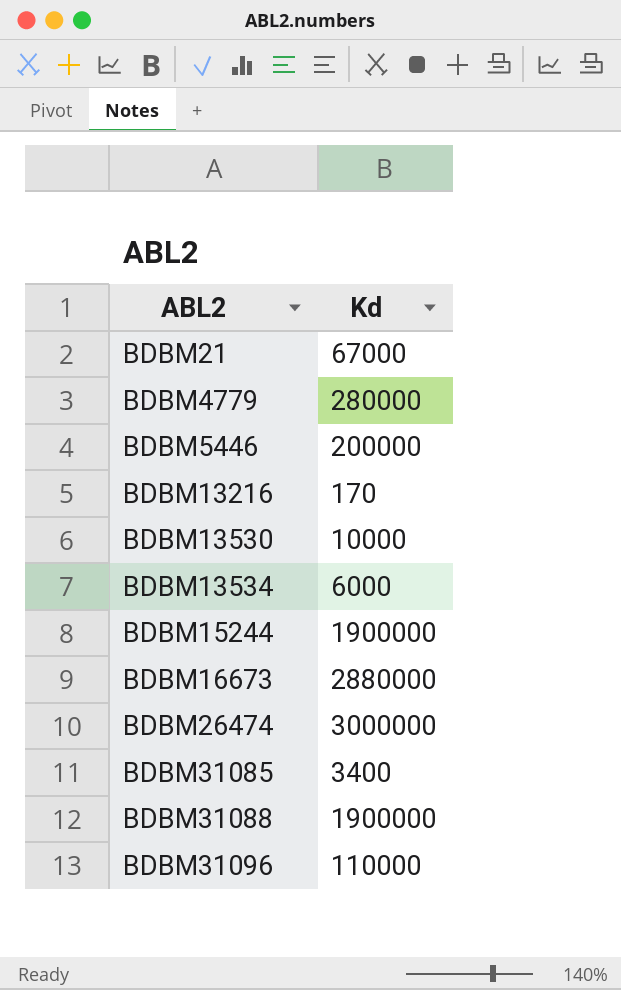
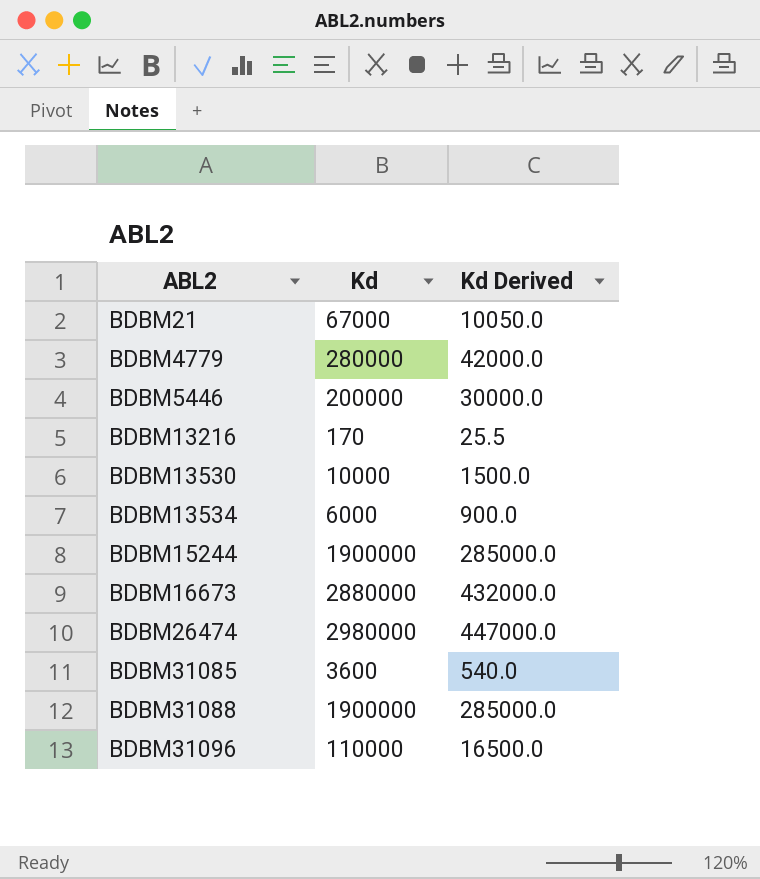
column Kd Derived | formula: none -> [Kd] * 0.15
BDBM26474 | Kd: 3000000 -> 2980000
BDBM31085 | Kd: 3400 -> 3600

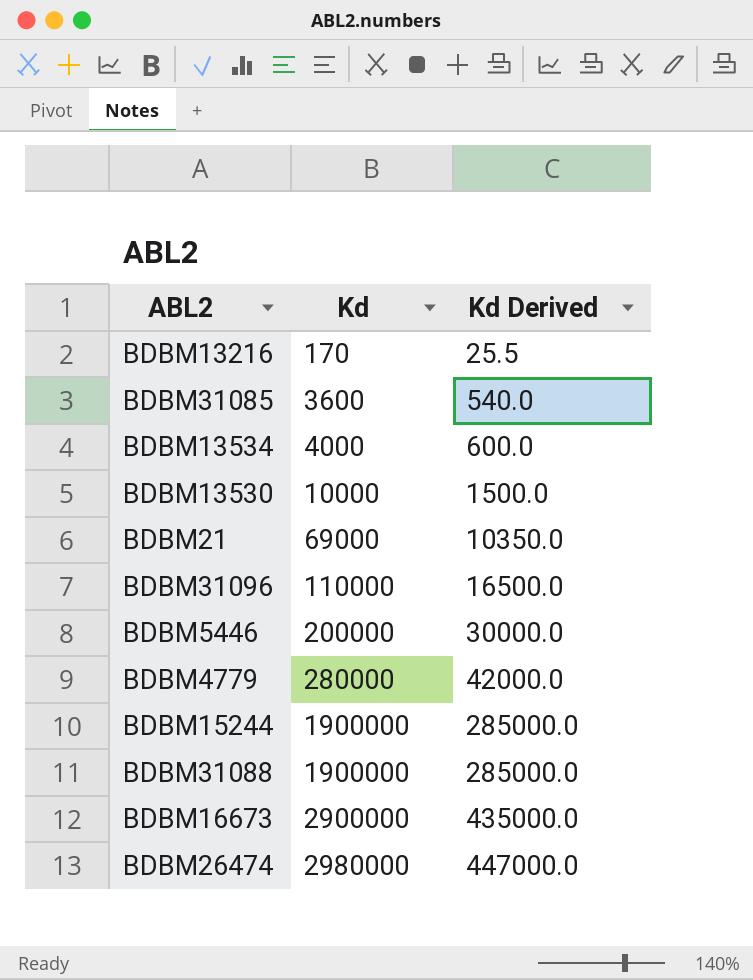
row order: ABL2 ascending -> Kd ascending
BDBM13534 | Kd: 6000 -> 4000
BDBM13534 | Kd Derived: 900.0 -> 600.0
BDBM21 | Kd: 67000 -> 69000
BDBM21 | Kd Derived: 10050.0 -> 10350.0
BDBM16673 | Kd: 2880000 -> 2900000
BDBM16673 | Kd Derived: 432000.0 -> 435000.0

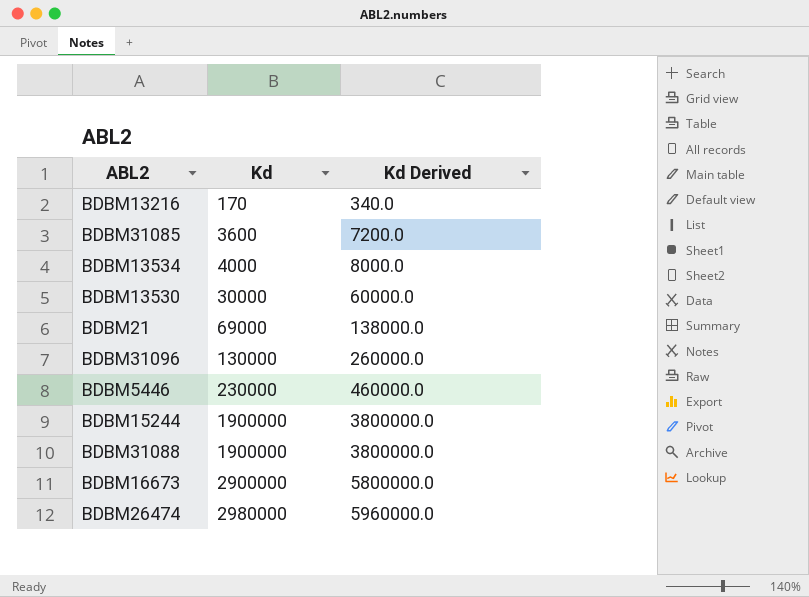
column Kd Derived | formula: [Kd] * 0.15 -> [Kd] * 2
row BDBM4779: 280000 | 42000.0 -> none
BDBM13530 | Kd: 10000 -> 30000
BDBM31096 | Kd: 110000 -> 130000
BDBM5446 | Kd: 200000 -> 230000

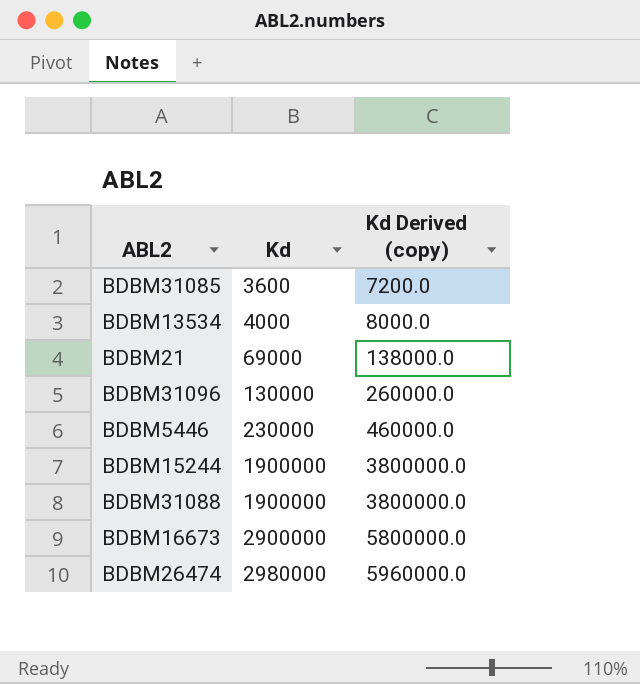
column name: Kd Derived -> Kd Derived (copy)
row BDBM13216: 170 | 340.0 -> none
row BDBM13530: 30000 | 60000.0 -> none

